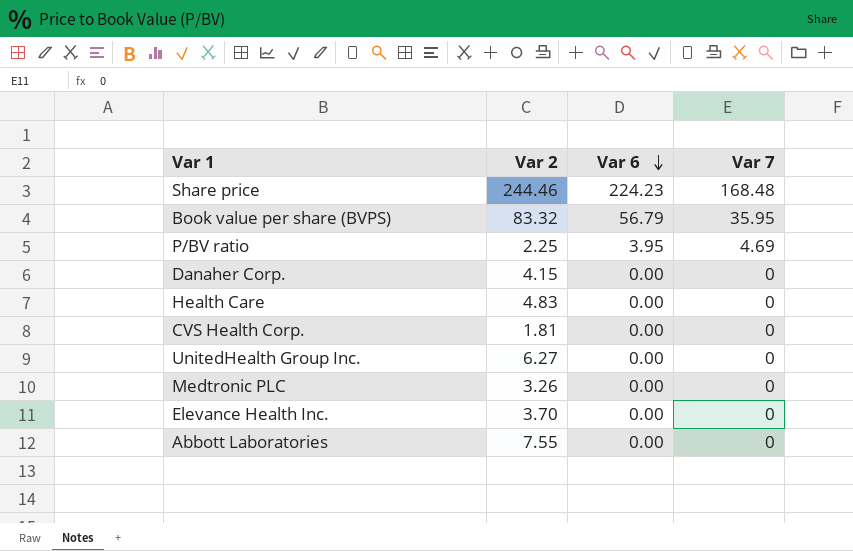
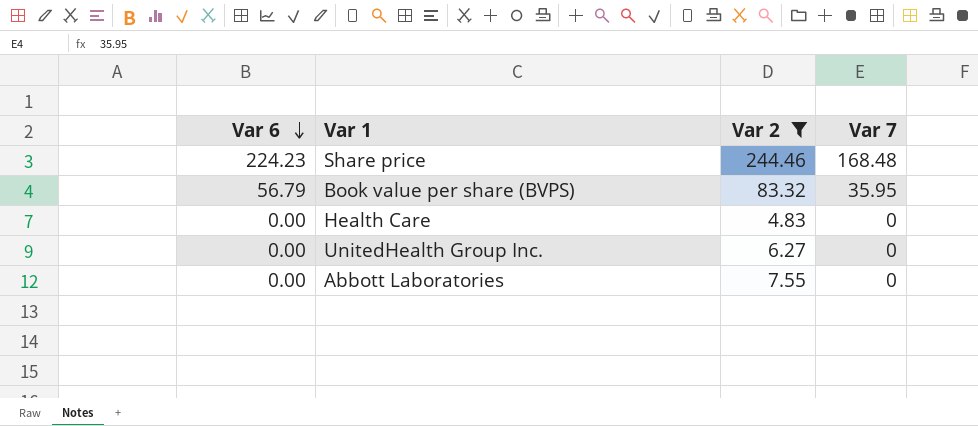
filter: none -> Var 2 >= 4.83
column Var 6 | position: 3 -> 1

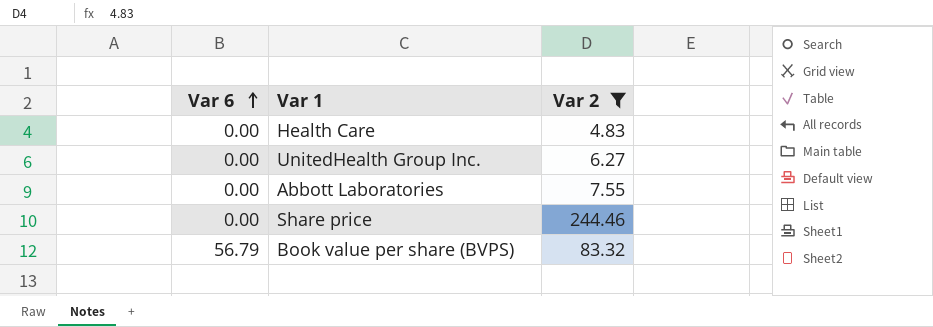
row order: Var 6 descending -> Var 6 ascending
column Var 7 | position: 4 -> none
Share price | Var 6: 224.23 -> 0.00

